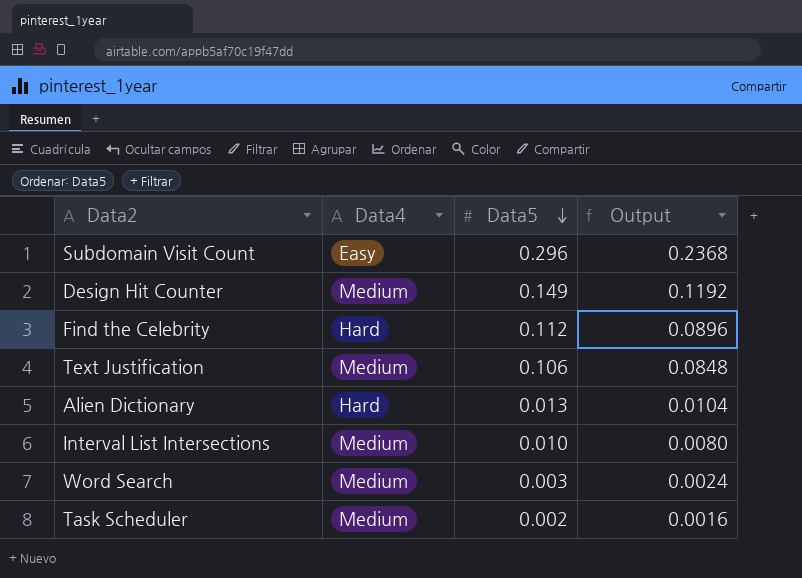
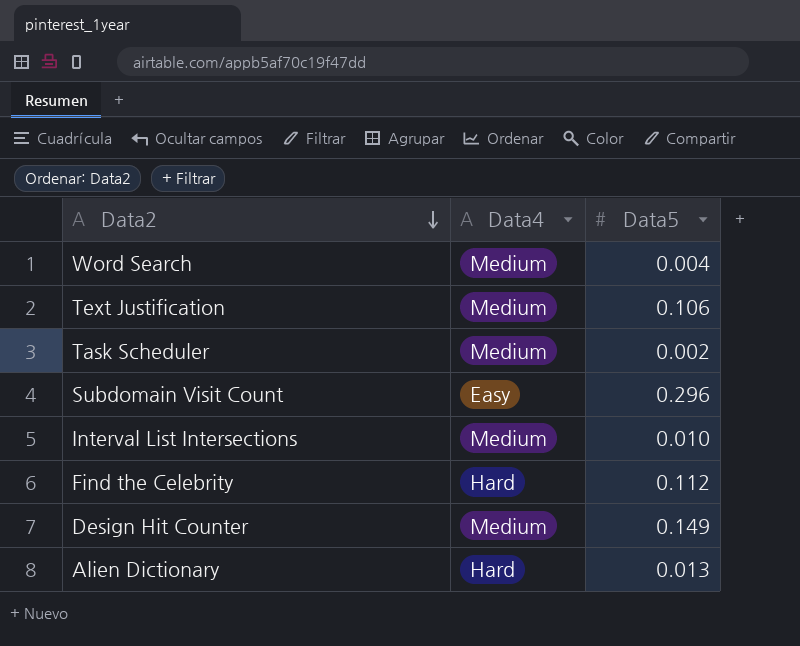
row order: Data5 descending -> Data2 descending
column Output | formula: [Data5] * 0.8 -> none
Word Search | Data5: 0.003 -> 0.004

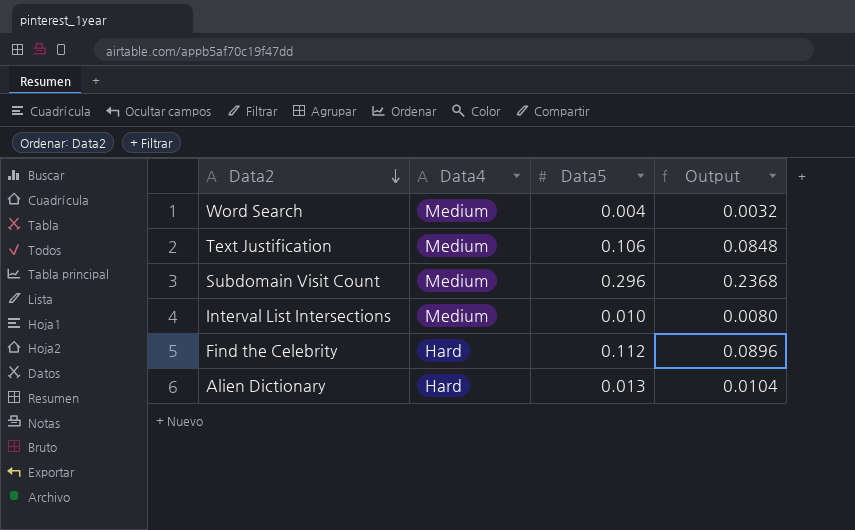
column Output | formula: none -> [Data5] * 0.8
row Task Scheduler: Medium | 0.002 -> none
row Design Hit Counter: Medium | 0.149 -> none
Subdomain Visit Count | Data4: Easy -> Medium

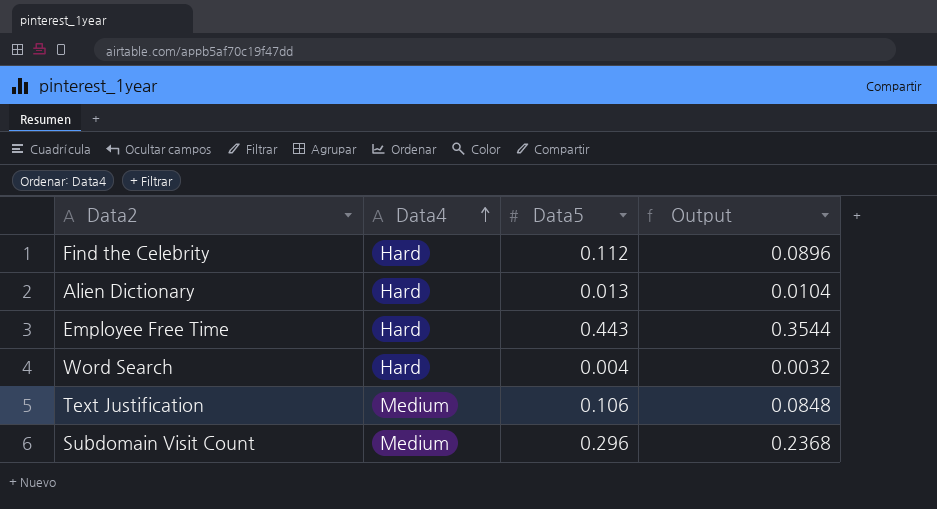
row order: Data2 descending -> Data4 ascending
row Interval List Intersections: Medium | 0.010 | 0.0080 -> none
row Employee Free Time: none -> Hard | 0.443 | 0.3544
Word Search | Data4: Medium -> Hard

